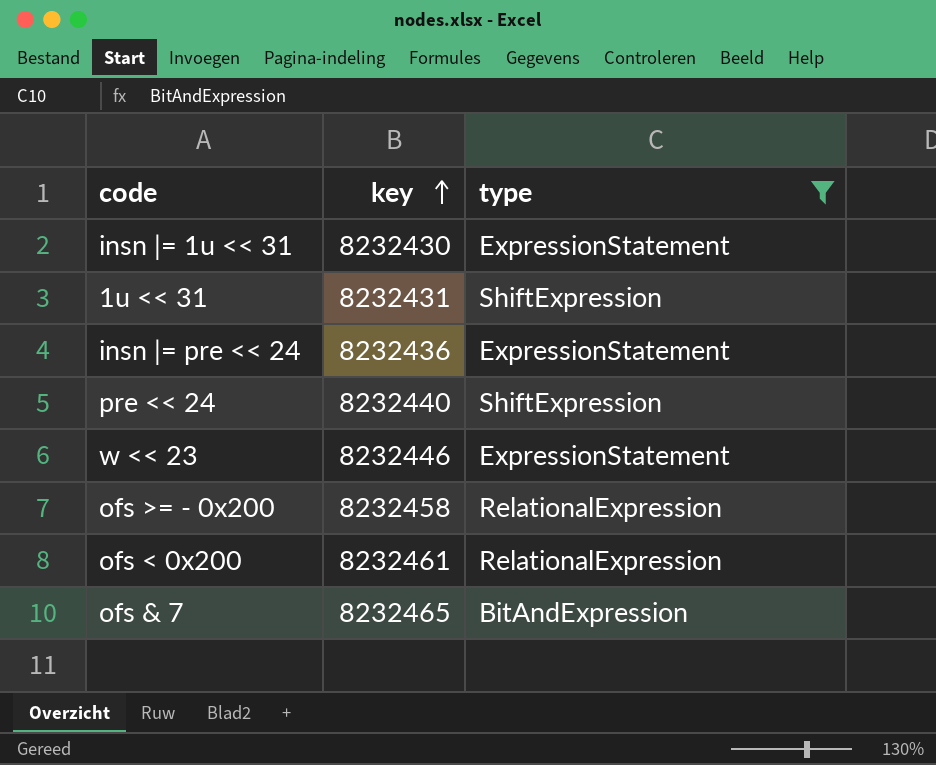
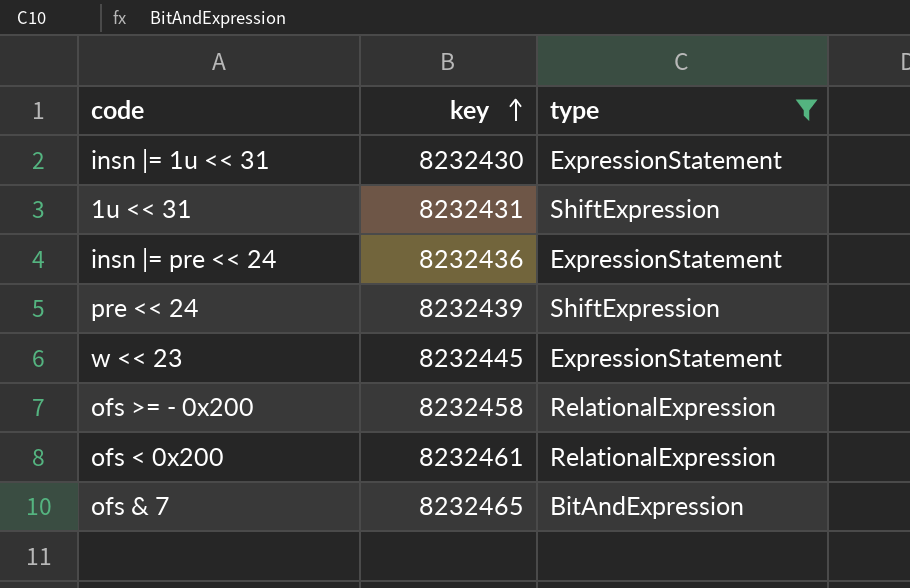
pre << 24 | key: 8232440 -> 8232439
w << 23 | key: 8232446 -> 8232445

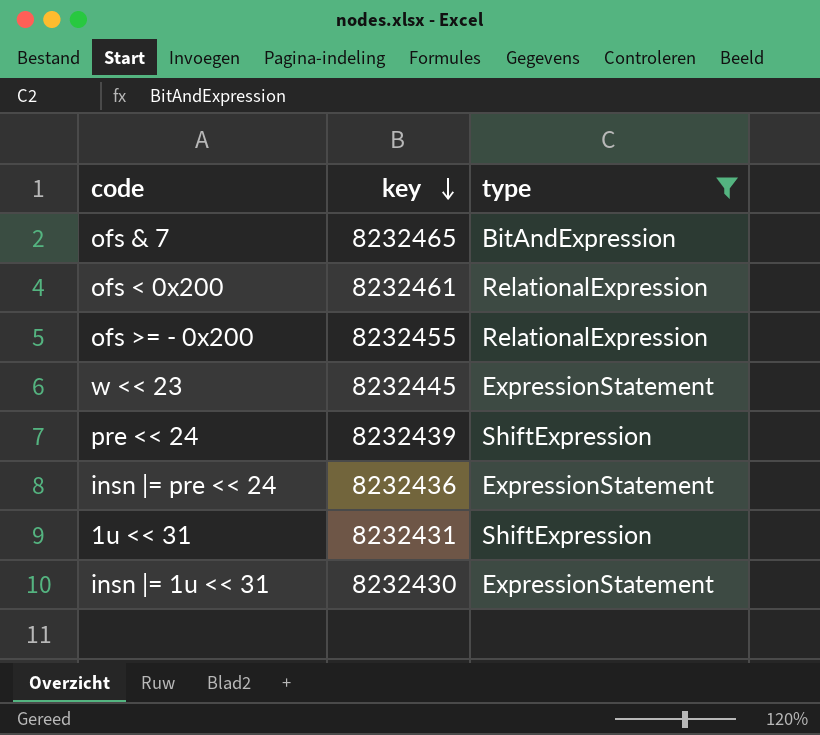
row order: key ascending -> key descending
ofs >= - 0x200 | key: 8232458 -> 8232455

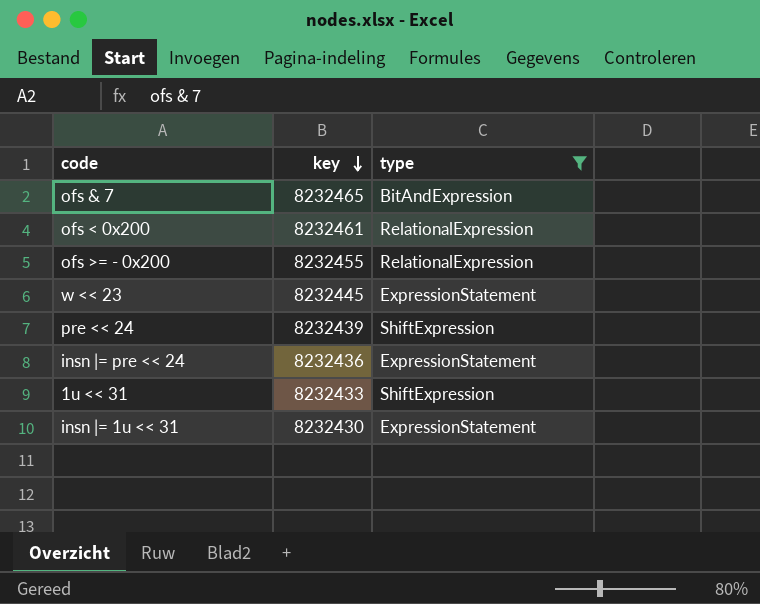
1u << 31 | key: 8232431 -> 8232433

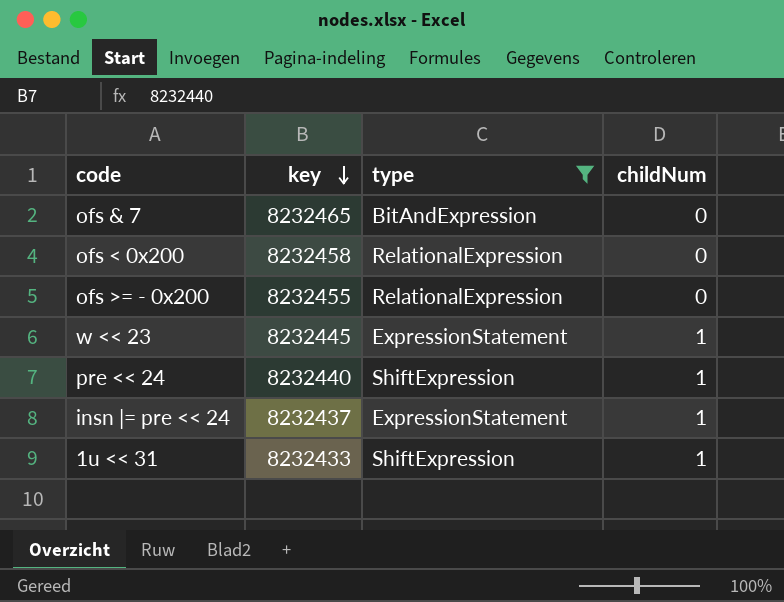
column childNum | position: none -> 4
row insn |= 1u << 31: 8232430 | ExpressionStatement -> none
ofs < 0x200 | key: 8232461 -> 8232458
pre << 24 | key: 8232439 -> 8232440
insn |= pre << 24 | key: 8232436 -> 8232437

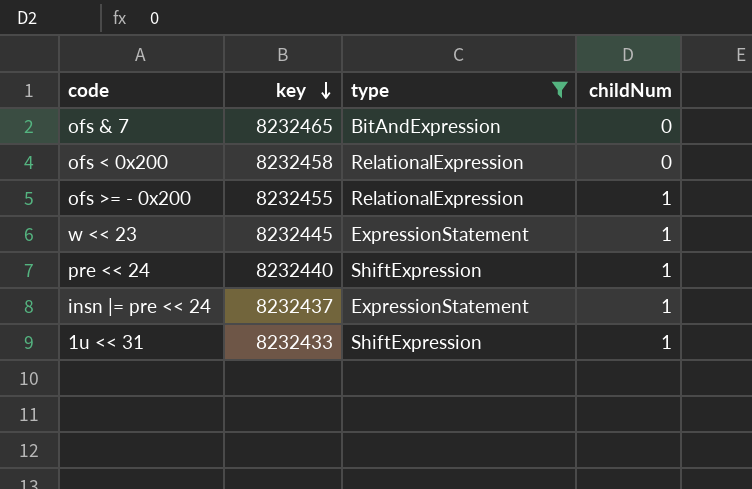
ofs >= - 0x200 | childNum: 0 -> 1

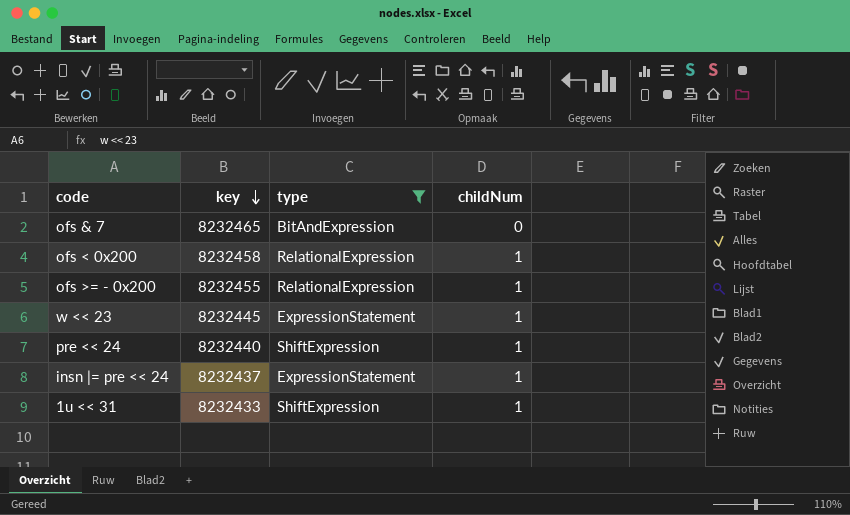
ofs < 0x200 | childNum: 0 -> 1

